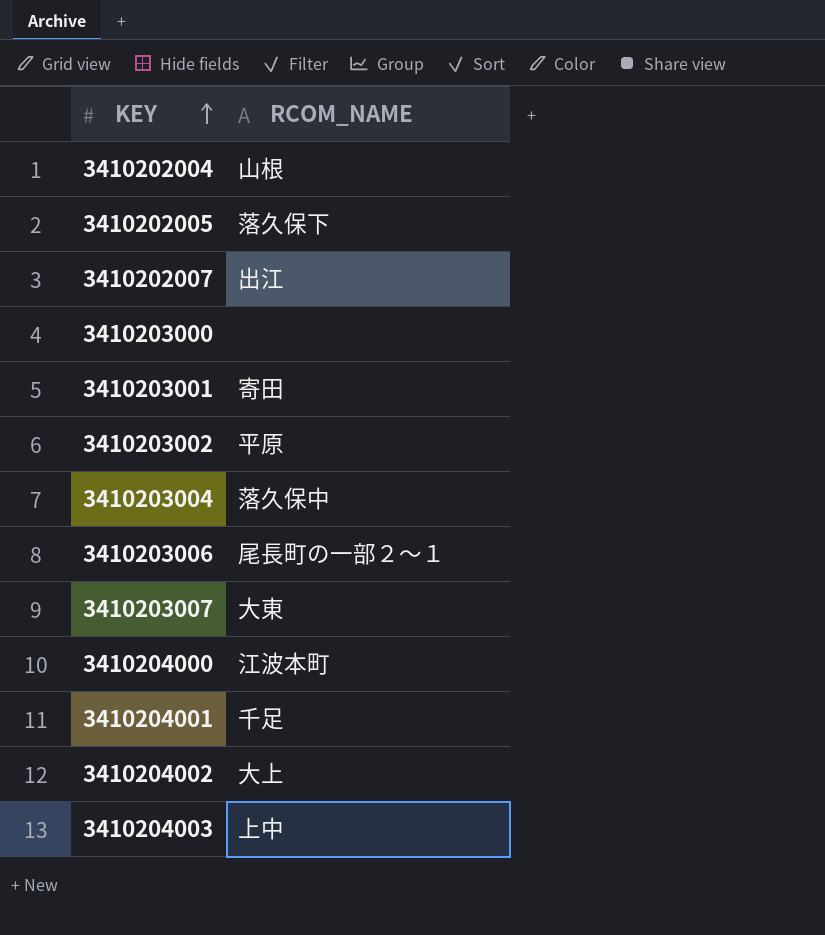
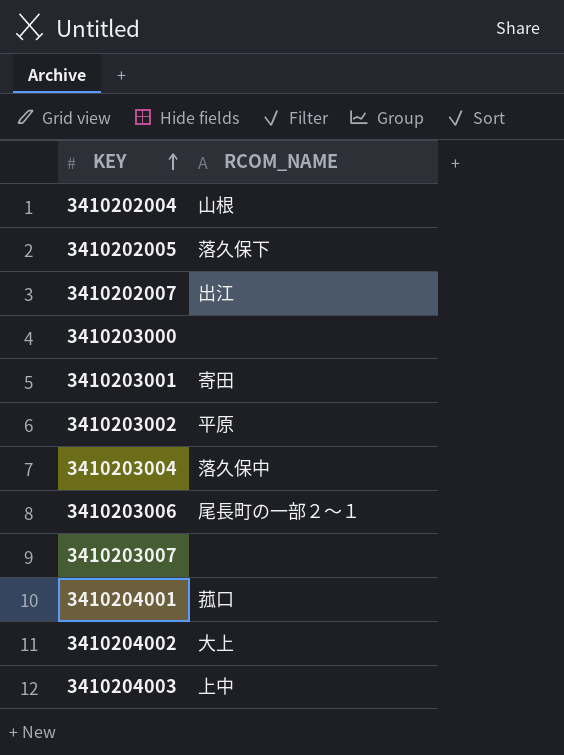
row 3410204000: 江波本町 -> none
3410203007 | RCOM_NAME: 大東 -> none
3410204001 | RCOM_NAME: 千足 -> 菰口

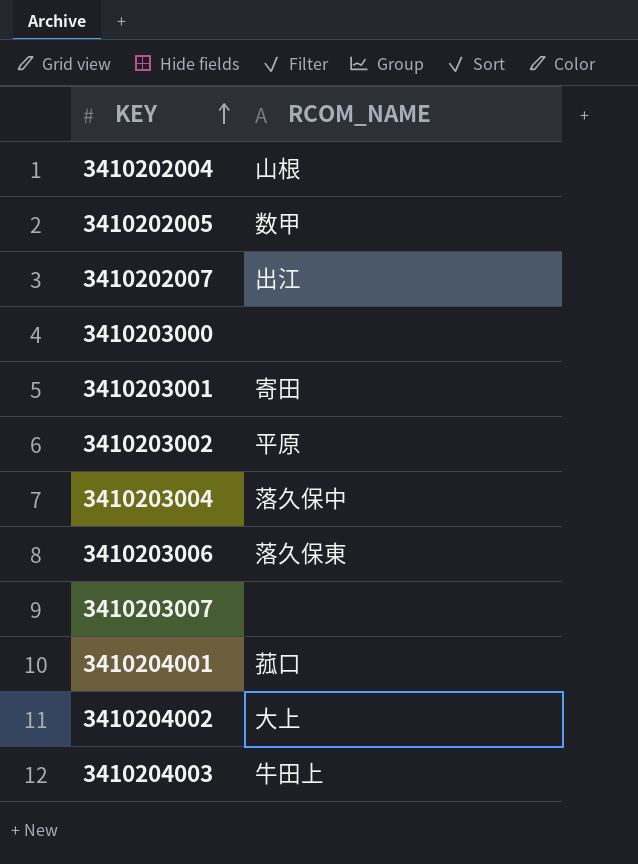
3410202005 | RCOM_NAME: 落久保下 -> 数甲
3410203006 | RCOM_NAME: 尾長町の一部２～１ -> 落久保東
3410204003 | RCOM_NAME: 上中 -> 牛田上

